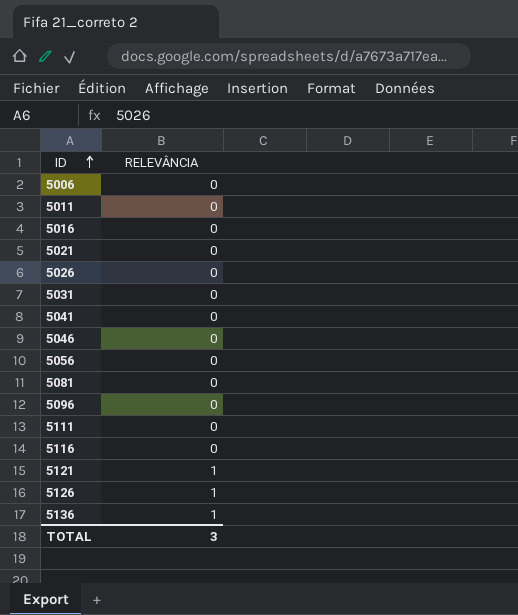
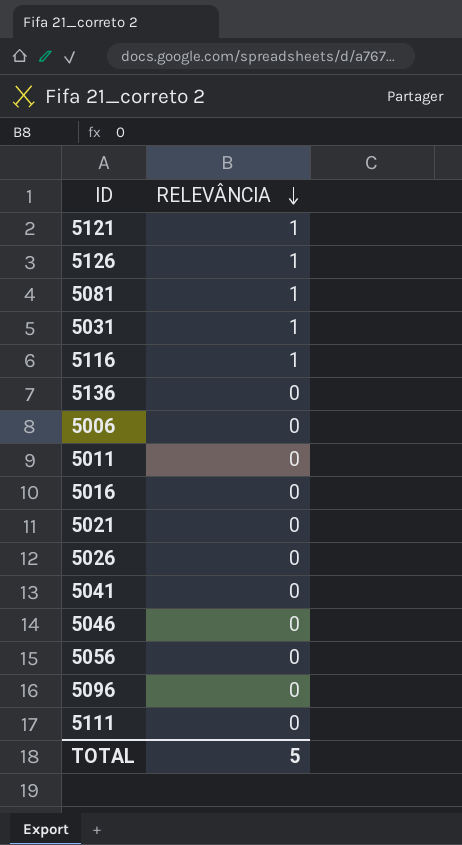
row order: ID ascending -> RELEVÂNCIA descending
5081 | RELEVÂNCIA: 0 -> 1
5031 | RELEVÂNCIA: 0 -> 1
5116 | RELEVÂNCIA: 0 -> 1
5136 | RELEVÂNCIA: 1 -> 0
TOTAL | RELEVÂNCIA: 3 -> 5

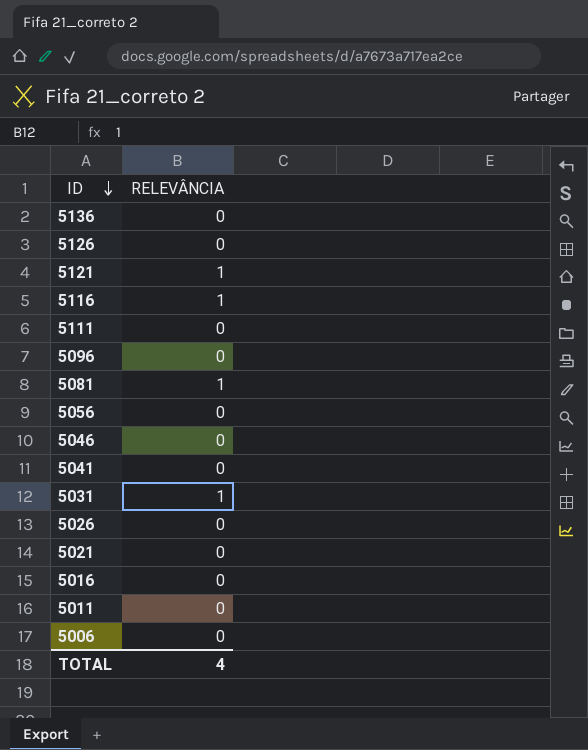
row order: RELEVÂNCIA descending -> ID descending
5126 | RELEVÂNCIA: 1 -> 0
TOTAL | RELEVÂNCIA: 5 -> 4

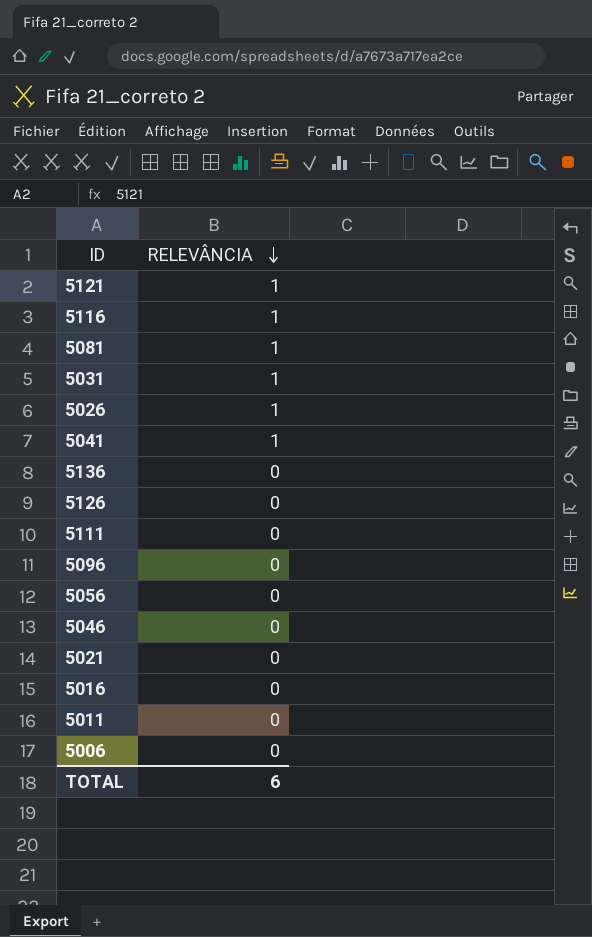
row order: ID descending -> RELEVÂNCIA descending
5026 | RELEVÂNCIA: 0 -> 1
5041 | RELEVÂNCIA: 0 -> 1
TOTAL | RELEVÂNCIA: 4 -> 6

